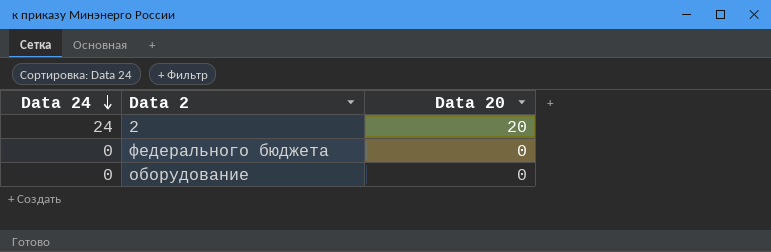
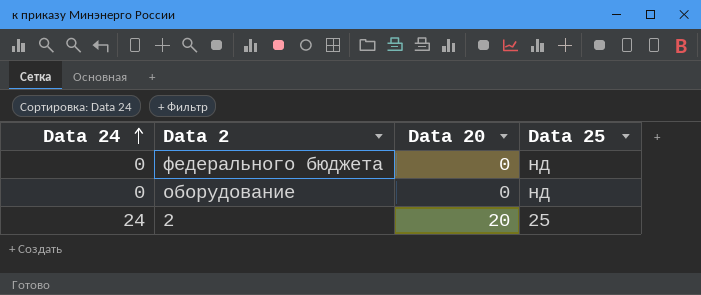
row order: Data 24 descending -> Data 24 ascending
column Data 25 | position: none -> 4

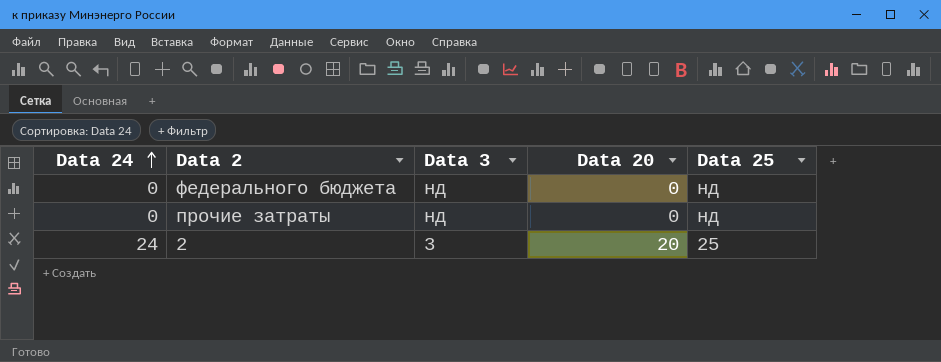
column Data 3 | position: none -> 3
row оборудование: 0 | 0 | нд -> none
row прочие затраты: none -> 0 | нд | 0 | нд

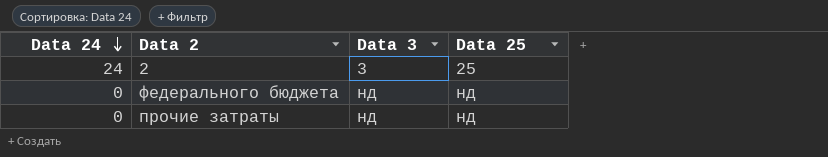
row order: Data 24 ascending -> Data 24 descending
column Data 20 | position: 4 -> none

